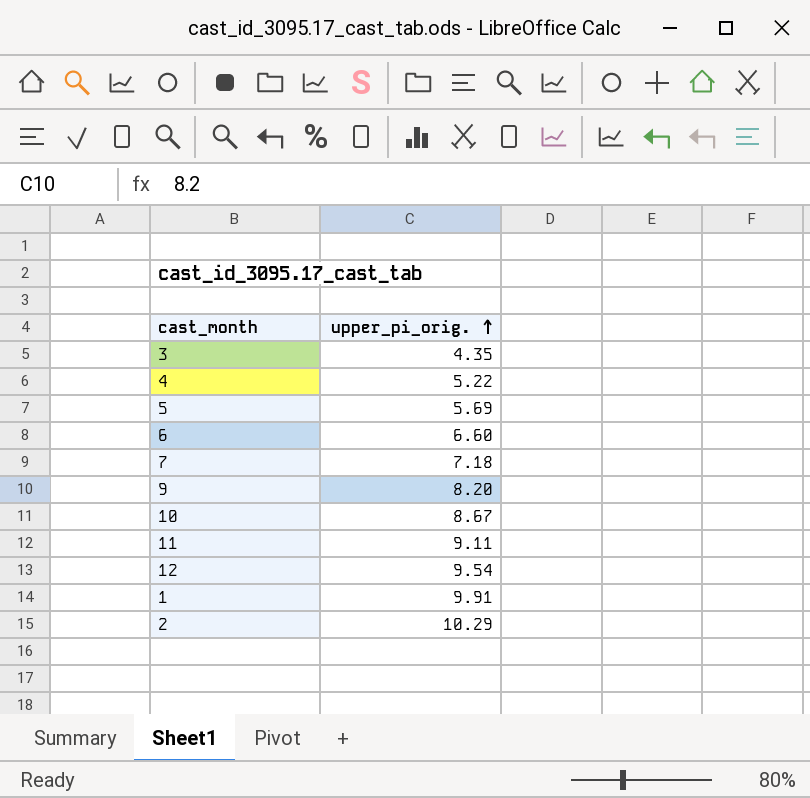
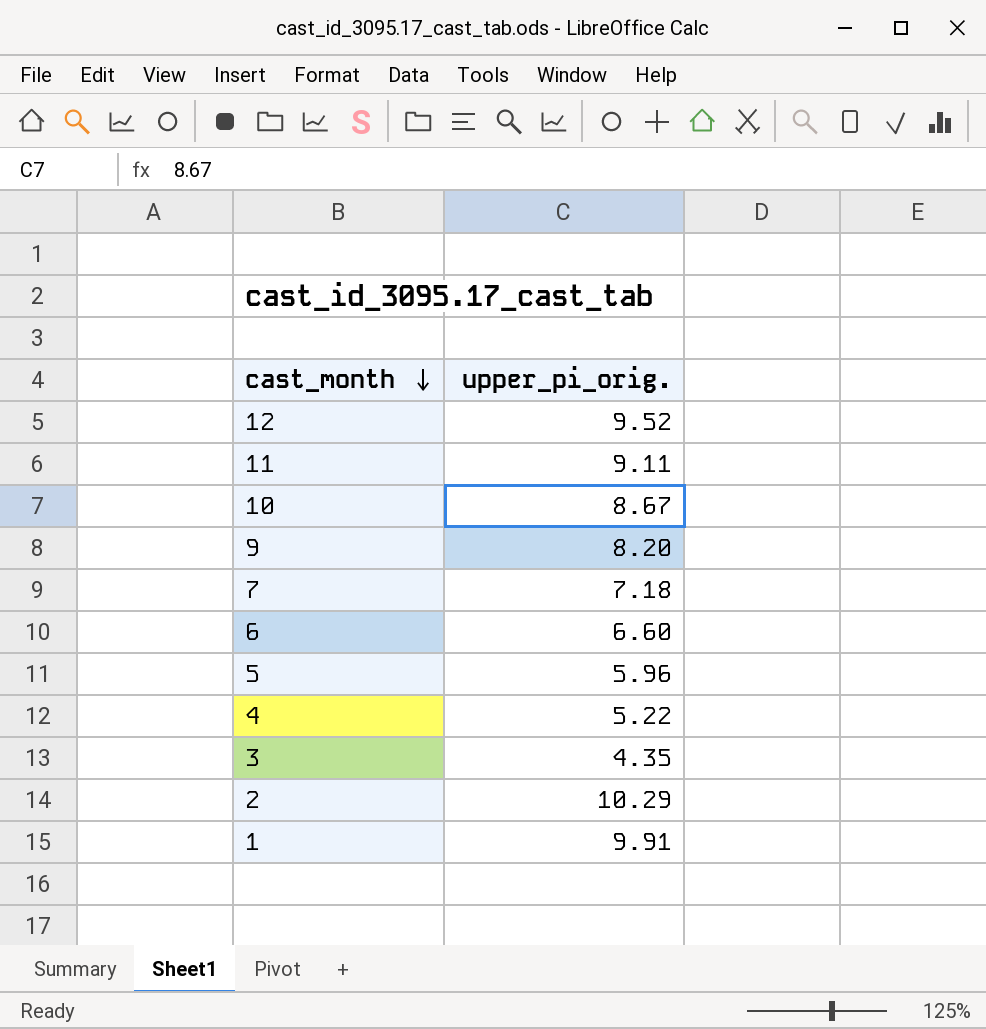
row order: upper_pi_orig. ascending -> cast_month descending
12 | upper_pi_orig.: 9.54 -> 9.52
5 | upper_pi_orig.: 5.69 -> 5.96

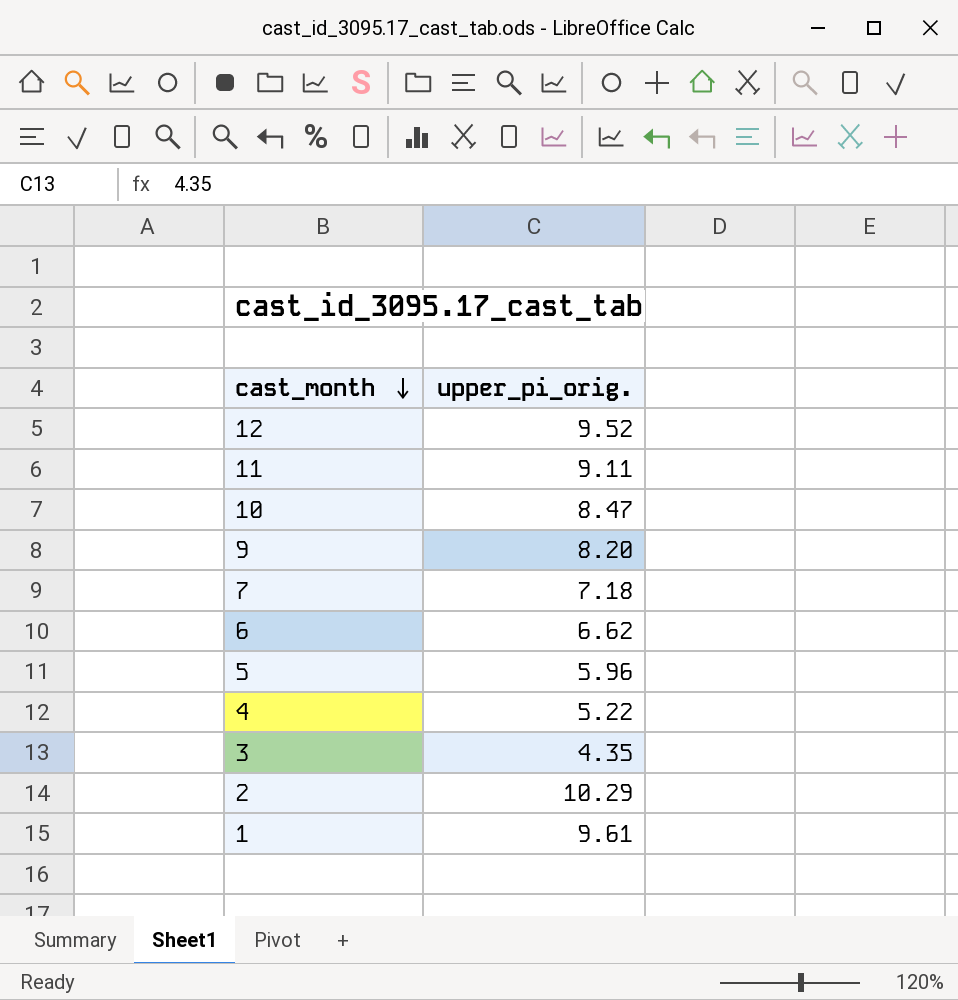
10 | upper_pi_orig.: 8.67 -> 8.47
6 | upper_pi_orig.: 6.60 -> 6.62
1 | upper_pi_orig.: 9.91 -> 9.61

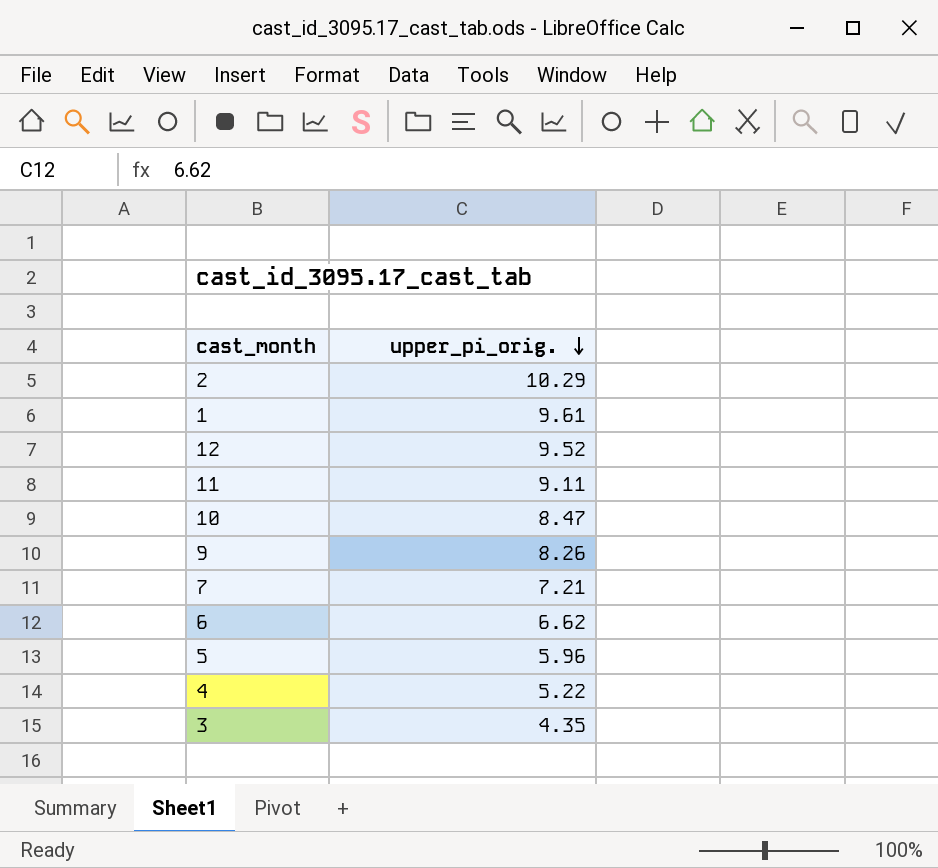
row order: cast_month descending -> upper_pi_orig. descending
9 | upper_pi_orig.: 8.20 -> 8.26
7 | upper_pi_orig.: 7.18 -> 7.21

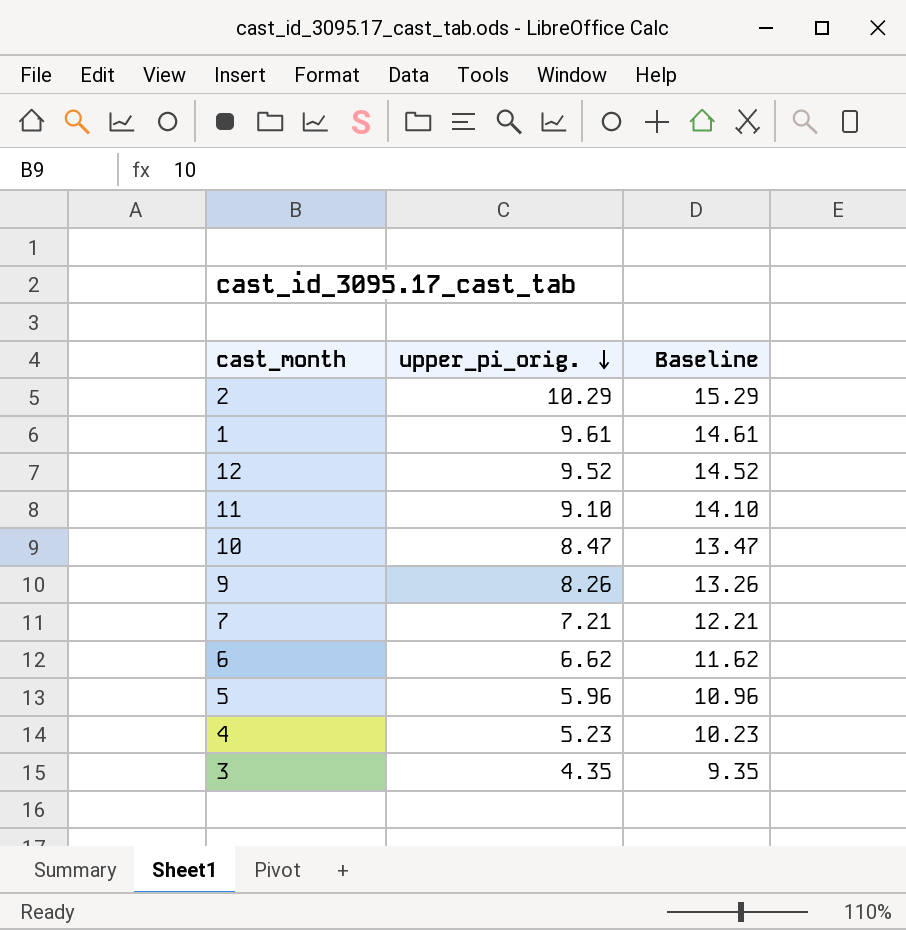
column Baseline | formula: none -> [upper_pi_orig.] + 5
11 | upper_pi_orig.: 9.11 -> 9.10
4 | upper_pi_orig.: 5.22 -> 5.23

